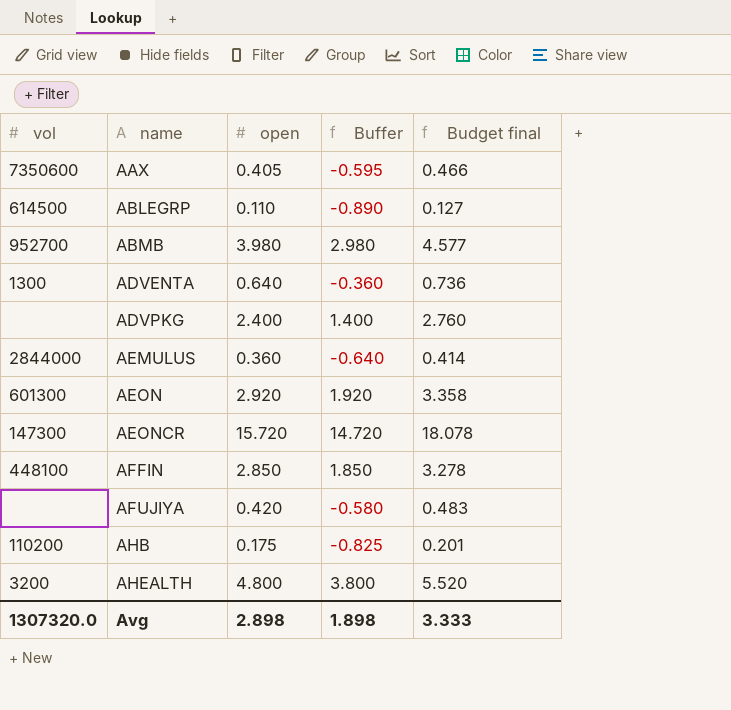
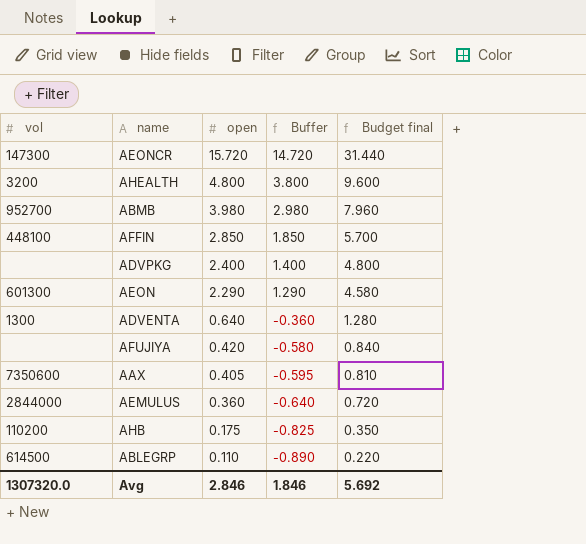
row order: name ascending -> open descending
column Budget final | formula: [open] * 1.15 -> [open] * 2
AEON | open: 2.920 -> 2.290
AEON | Buffer: 1.920 -> 1.290
Avg | open: 2.898 -> 2.846
Avg | Buffer: 1.898 -> 1.846
Avg | Budget final: 3.333 -> 5.692

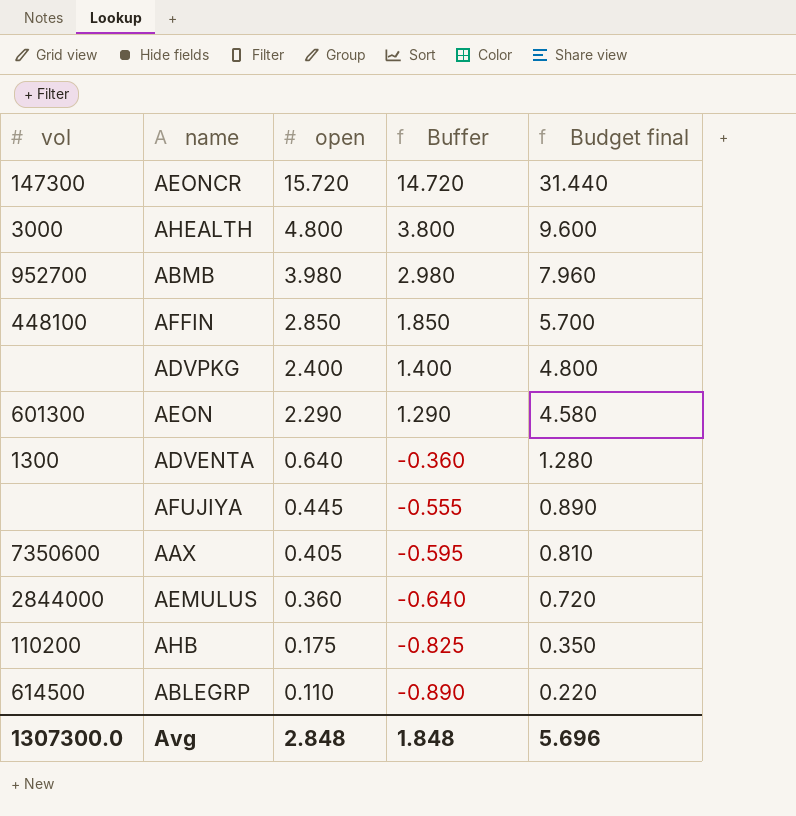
AHEALTH | vol: 3200 -> 3000
AFUJIYA | open: 0.420 -> 0.445
AFUJIYA | Buffer: -0.580 -> -0.555
AFUJIYA | Budget final: 0.840 -> 0.890
Avg | vol: 1307320.0 -> 1307300.0
Avg | open: 2.846 -> 2.848
Avg | Buffer: 1.846 -> 1.848
Avg | Budget final: 5.692 -> 5.696

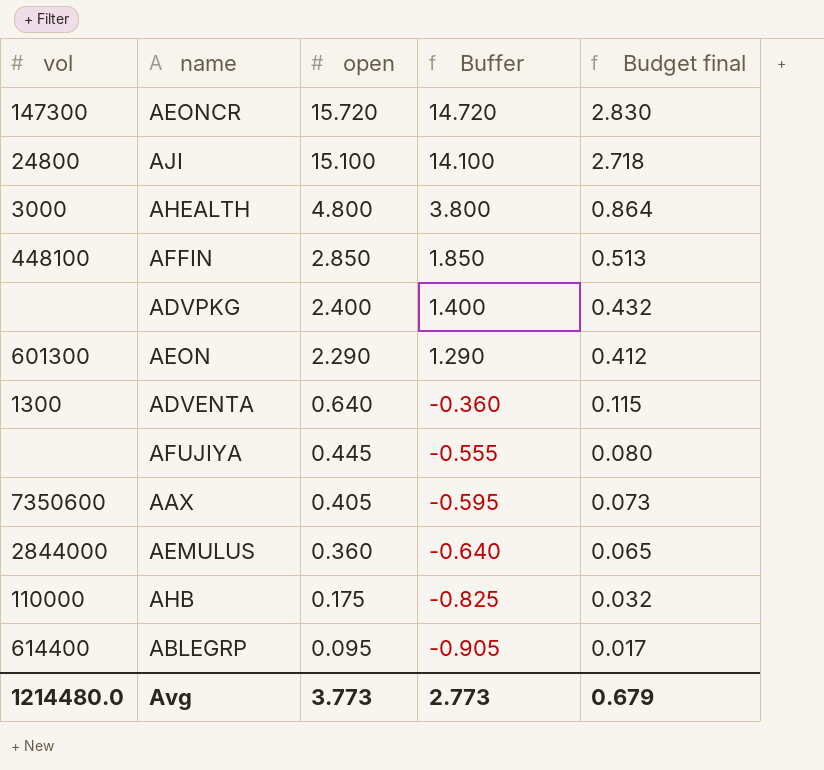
column Budget final | formula: [open] * 2 -> [open] * 0.18
row ABMB: 952700 | 3.980 | 2.980 | 7.960 -> none
row AJI: none -> 24800 | 15.100 | 14.100 | 2.718
AHB | vol: 110200 -> 110000
ABLEGRP | vol: 614500 -> 614400
ABLEGRP | open: 0.110 -> 0.095
ABLEGRP | Buffer: -0.890 -> -0.905
Avg | vol: 1307300.0 -> 1214480.0
Avg | open: 2.848 -> 3.773
Avg | Buffer: 1.848 -> 2.773
Avg | Budget final: 5.696 -> 0.679

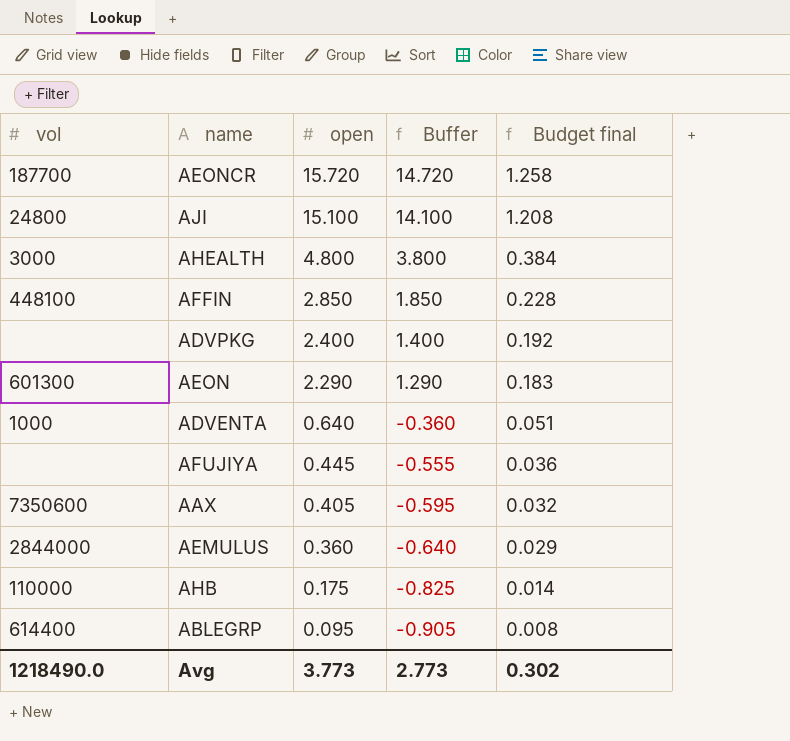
column Budget final | formula: [open] * 0.18 -> [open] * 0.08
AEONCR | vol: 147300 -> 187700
ADVENTA | vol: 1300 -> 1000
Avg | vol: 1214480.0 -> 1218490.0
Avg | Budget final: 0.679 -> 0.302

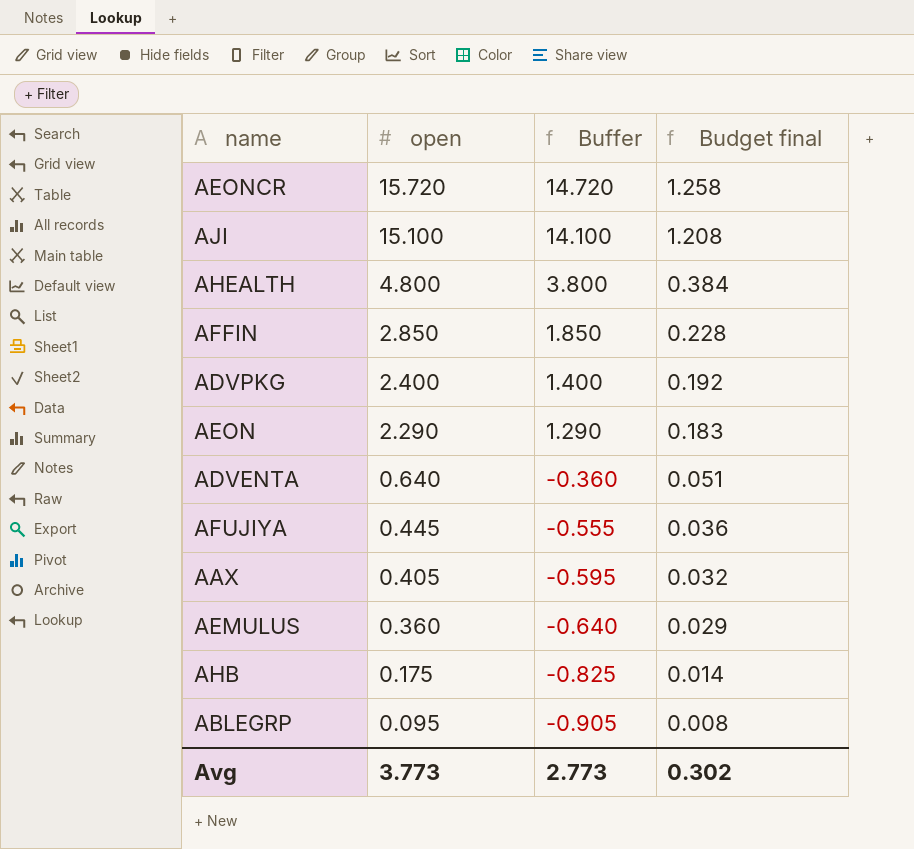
column vol | position: 1 -> none

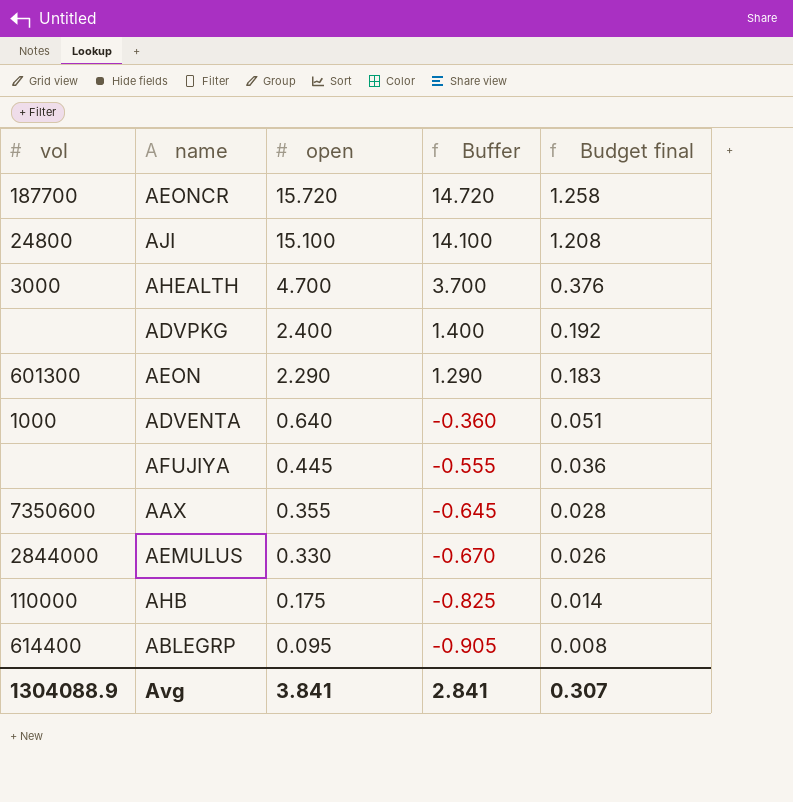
column vol | position: none -> 1
row AFFIN: 2.850 | 1.850 | 0.228 -> none
AHEALTH | open: 4.800 -> 4.700
AHEALTH | Buffer: 3.800 -> 3.700
AHEALTH | Budget final: 0.384 -> 0.376
AAX | open: 0.405 -> 0.355
AAX | Buffer: -0.595 -> -0.645
AAX | Budget final: 0.032 -> 0.028
AEMULUS | open: 0.360 -> 0.330
AEMULUS | Buffer: -0.640 -> -0.670
AEMULUS | Budget final: 0.029 -> 0.026
Avg | open: 3.773 -> 3.841
Avg | Buffer: 2.773 -> 2.841
Avg | Budget final: 0.302 -> 0.307

